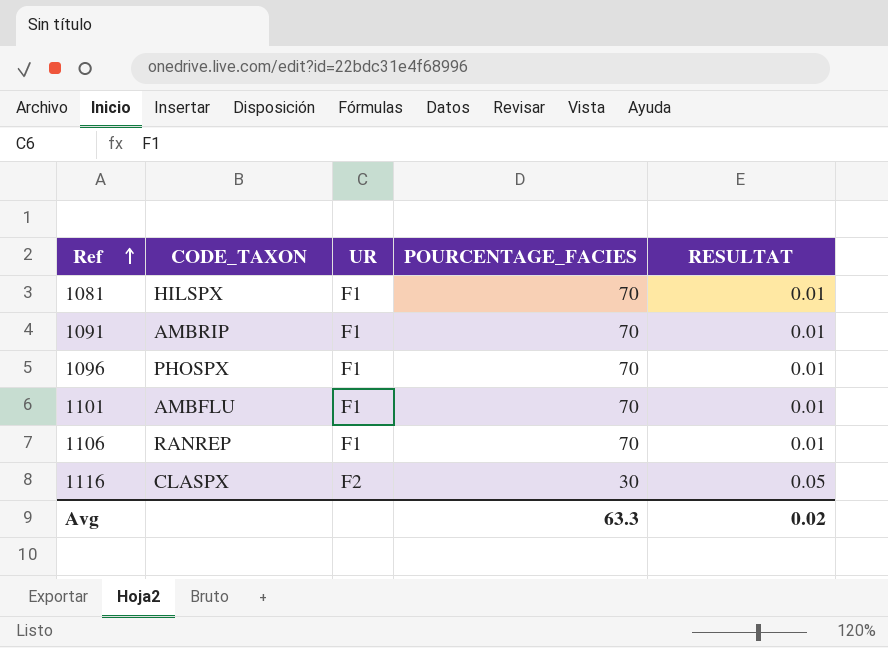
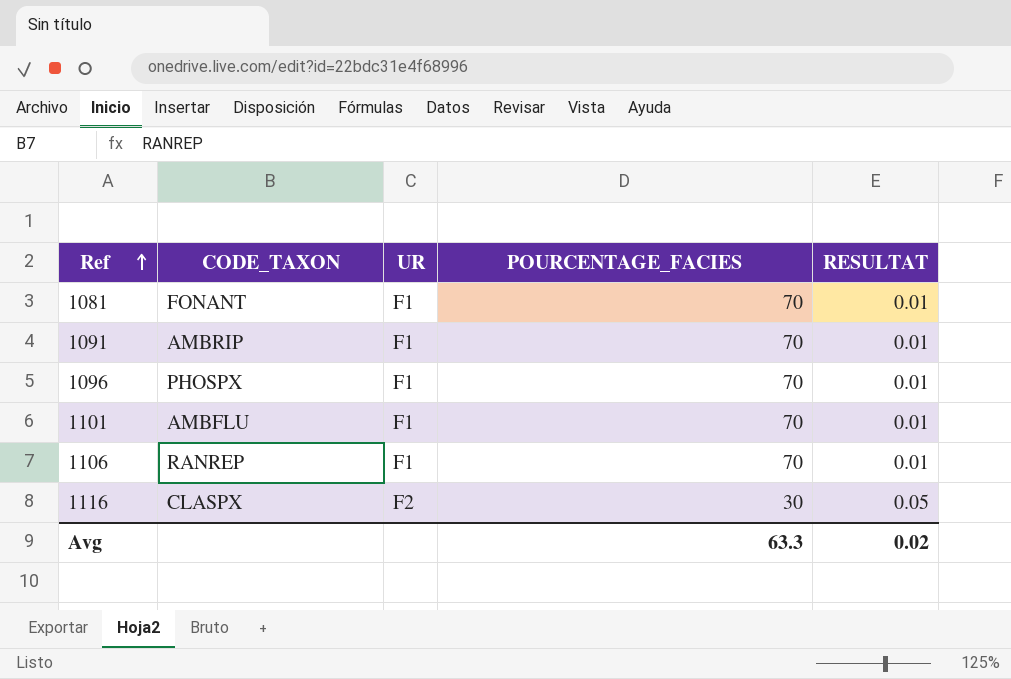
1081 | CODE_TAXON: HILSPX -> FONANT

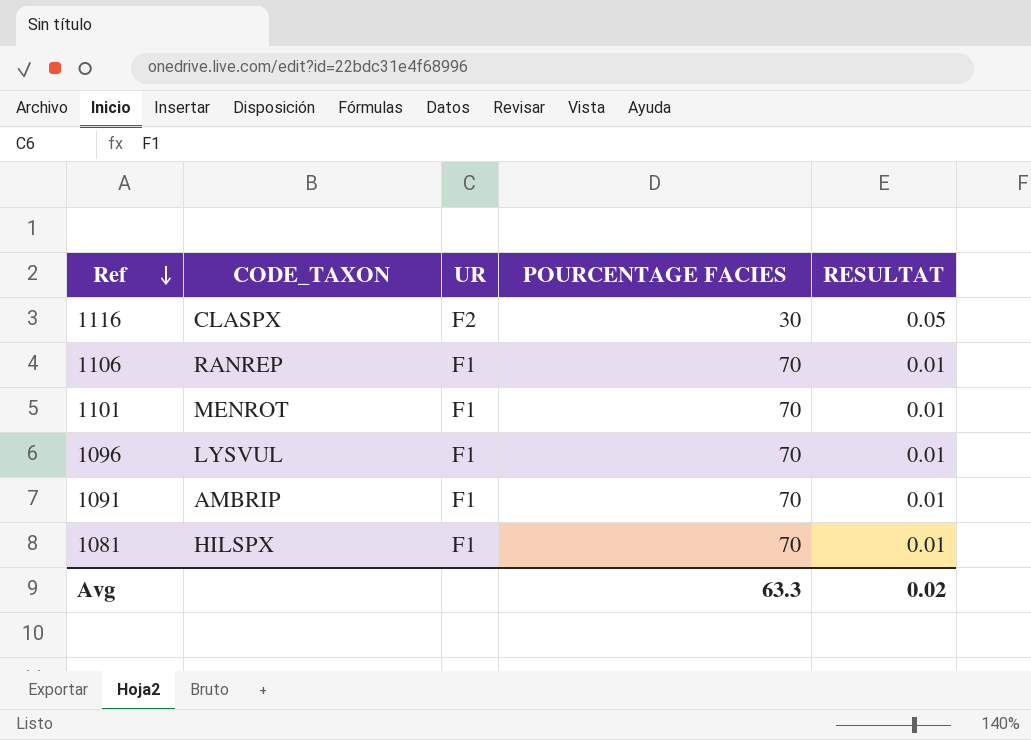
row order: Ref ascending -> Ref descending
column name: POURCENTAGE_FACIES -> POURCENTAGE FACIES
1101 | CODE_TAXON: AMBFLU -> MENROT
1096 | CODE_TAXON: PHOSPX -> LYSVUL
1081 | CODE_TAXON: FONANT -> HILSPX

